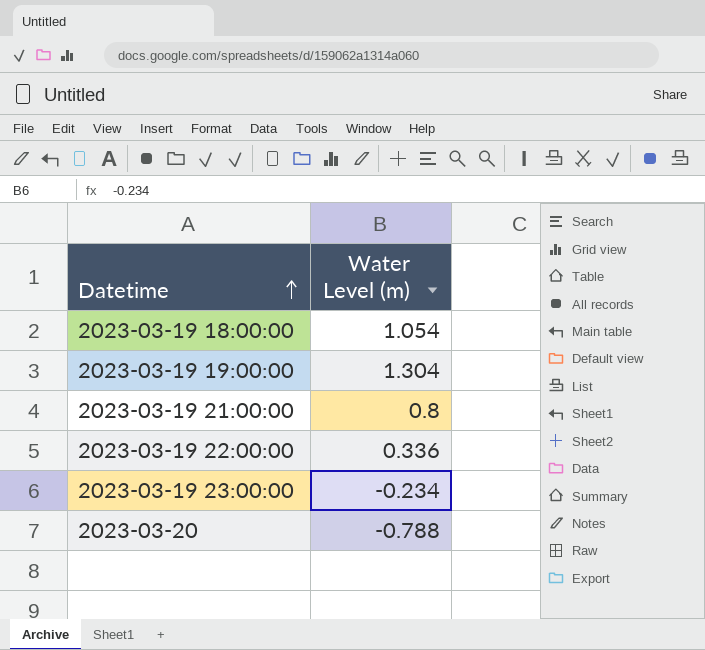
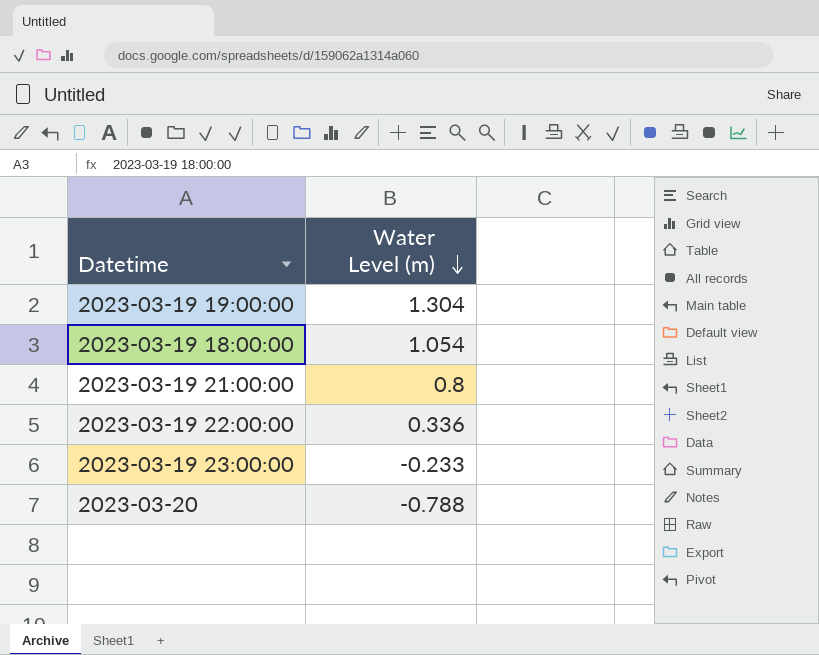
row order: Datetime ascending -> Water Level (m) descending
2023-03-19 23:00:00 | Water Level (m): -0.234 -> -0.233

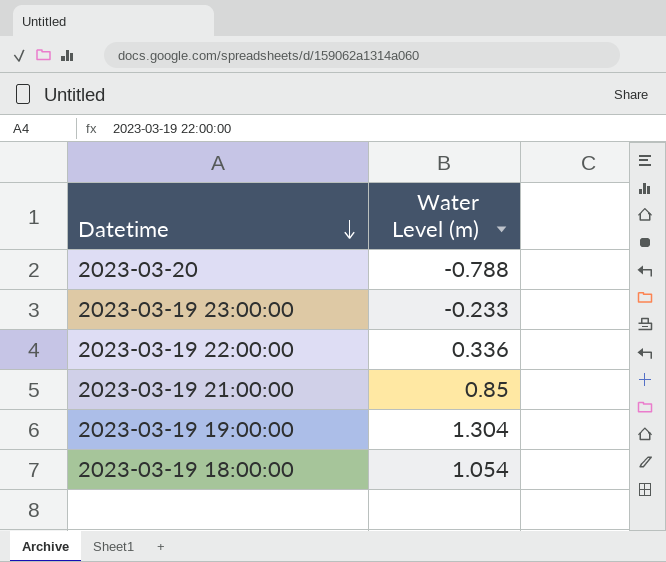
row order: Water Level (m) descending -> Datetime descending
2023-03-19 21:00:00 | Water Level (m): 0.8 -> 0.85

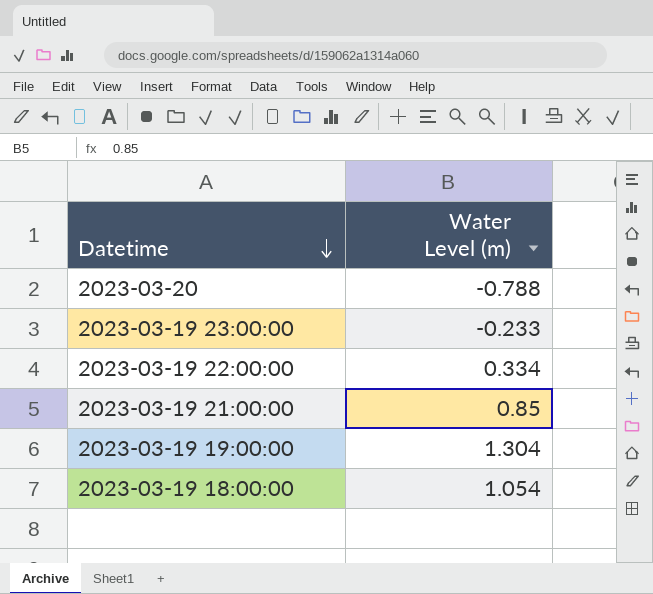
2023-03-19 22:00:00 | Water Level (m): 0.336 -> 0.334

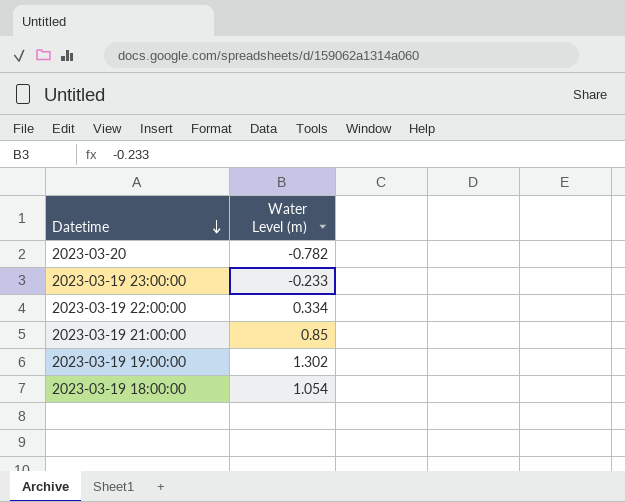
2023-03-20 | Water Level (m): -0.788 -> -0.782
2023-03-19 19:00:00 | Water Level (m): 1.304 -> 1.302

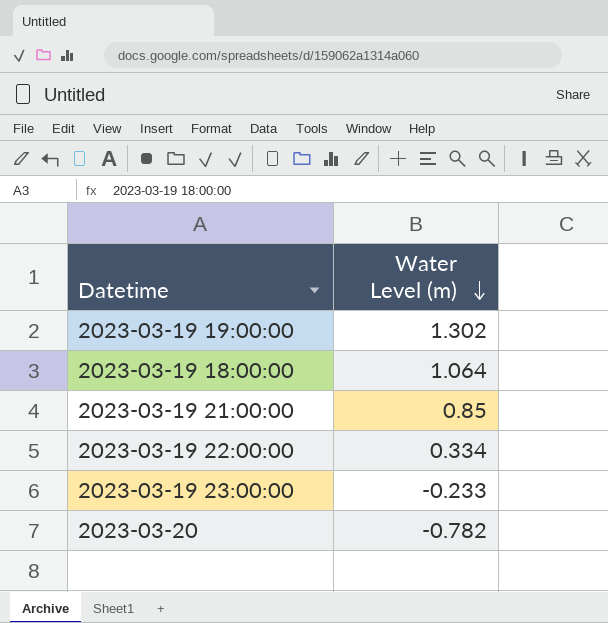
row order: Datetime descending -> Water Level (m) descending
2023-03-19 18:00:00 | Water Level (m): 1.054 -> 1.064

